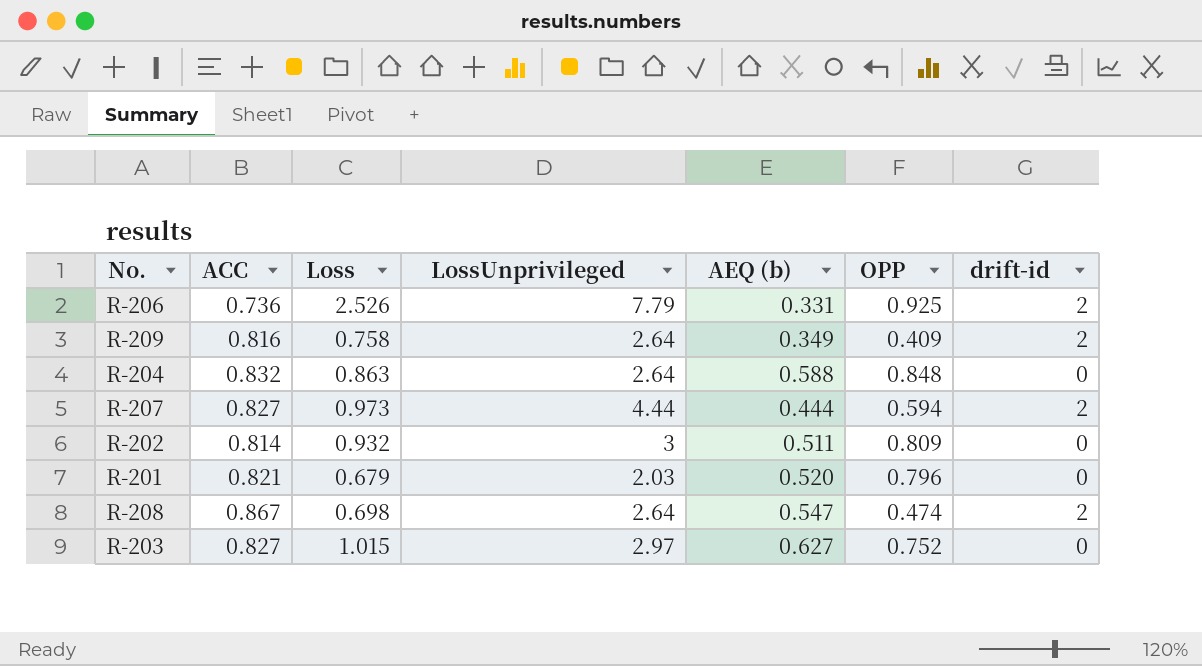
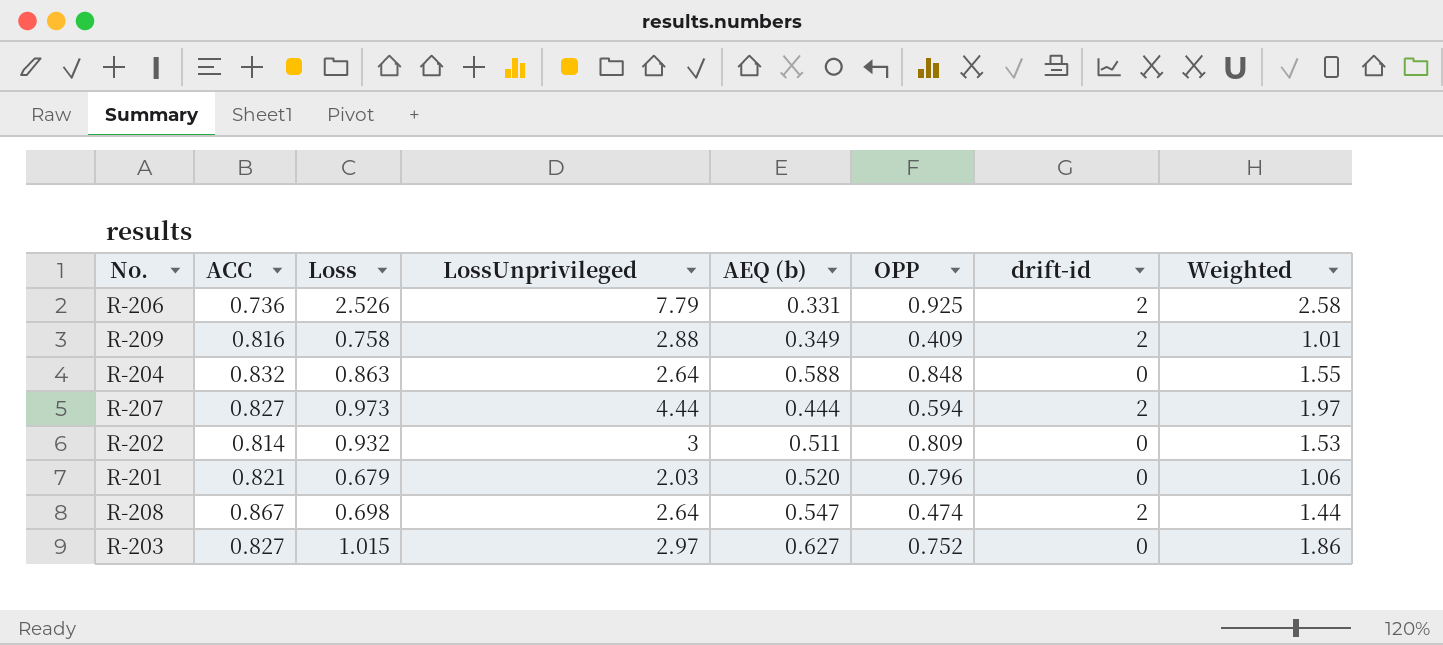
column Weighted | formula: none -> [LossUnprivileged] * [AEQ (b)]
R-209 | LossUnprivileged: 2.64 -> 2.88

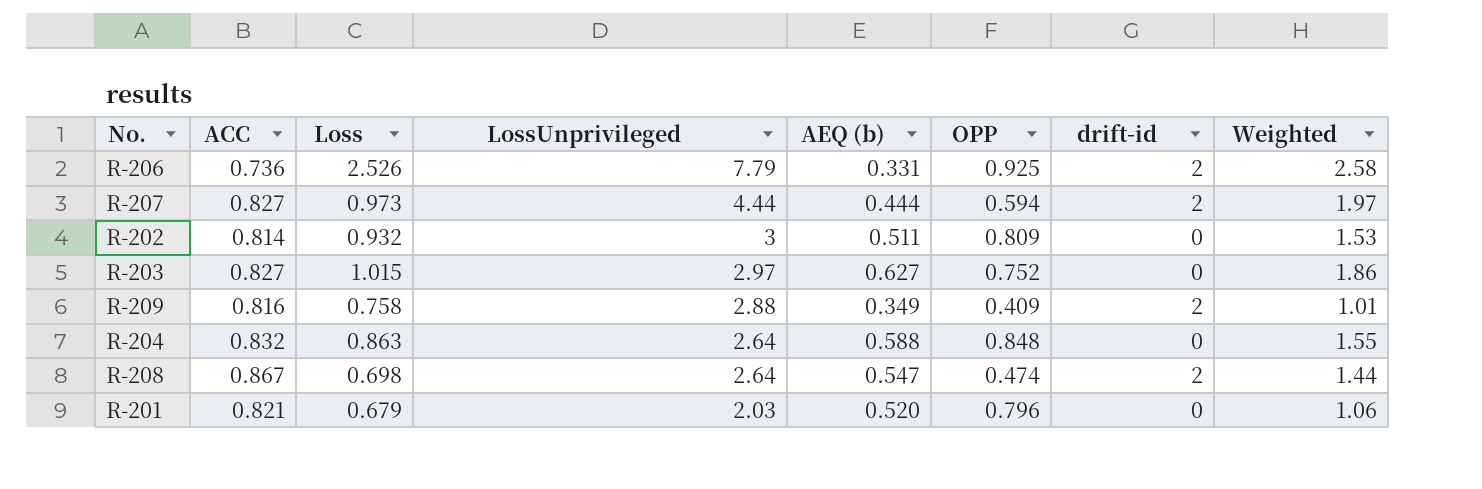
row order: none -> LossUnprivileged descending

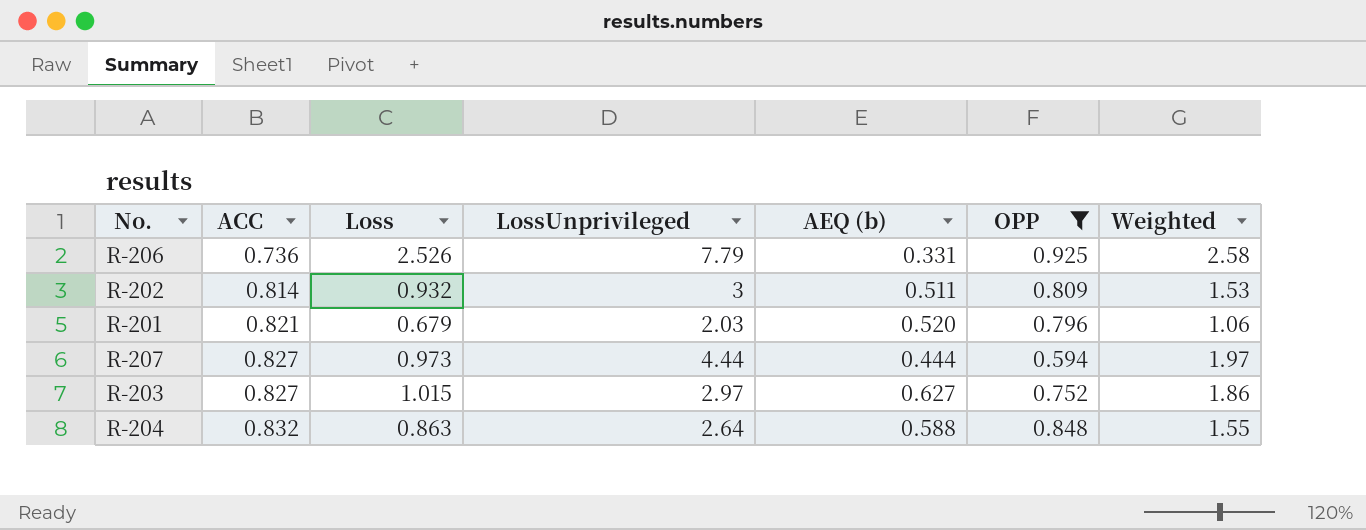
filter: none -> OPP >= 0.594
row order: LossUnprivileged descending -> ACC ascending
column drift-id | position: 7 -> none

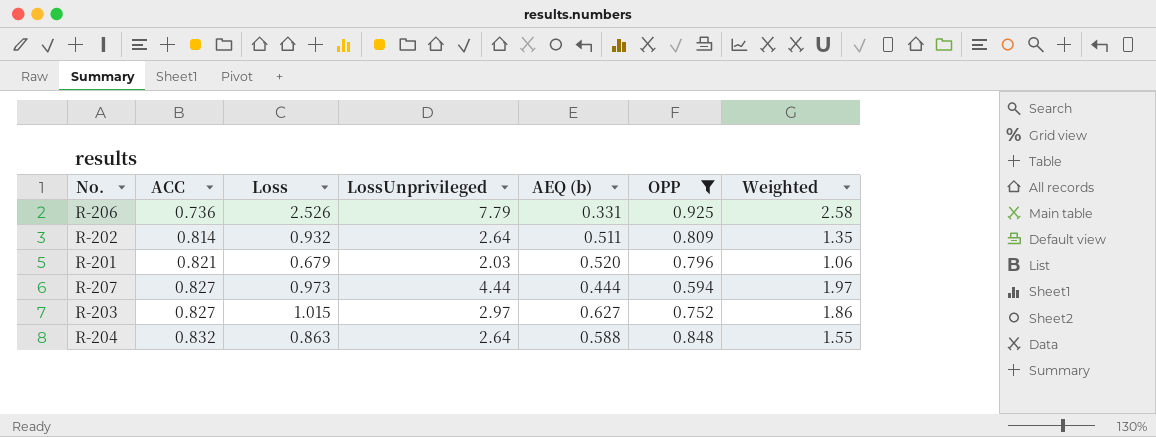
R-202 | LossUnprivileged: 3 -> 2.64
R-202 | Weighted: 1.53 -> 1.35

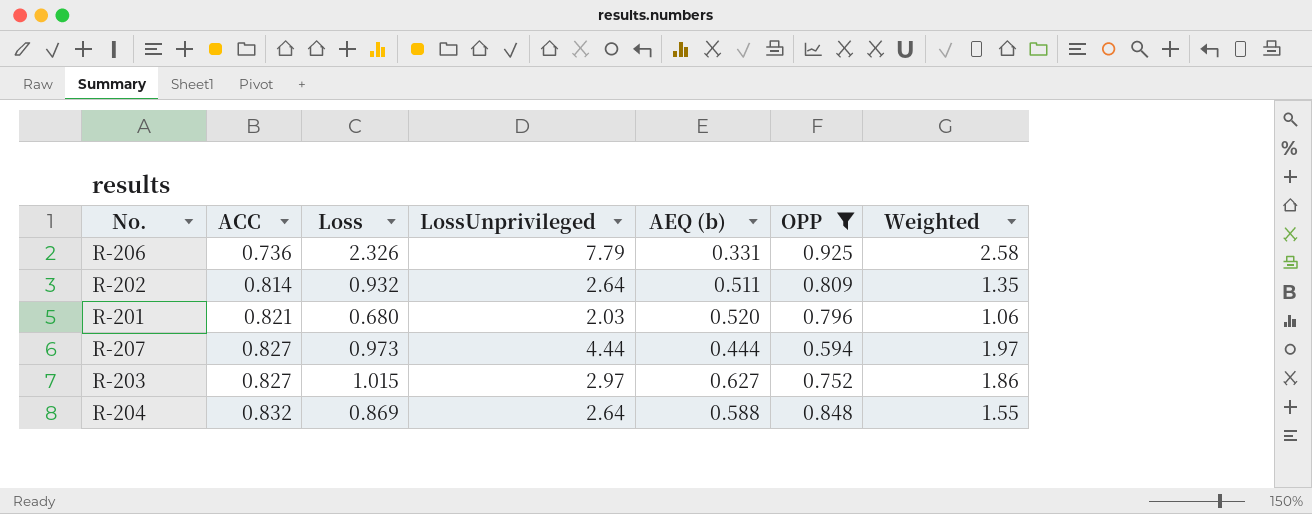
R-206 | Loss: 2.526 -> 2.326
R-201 | Loss: 0.679 -> 0.680
R-204 | Loss: 0.863 -> 0.869

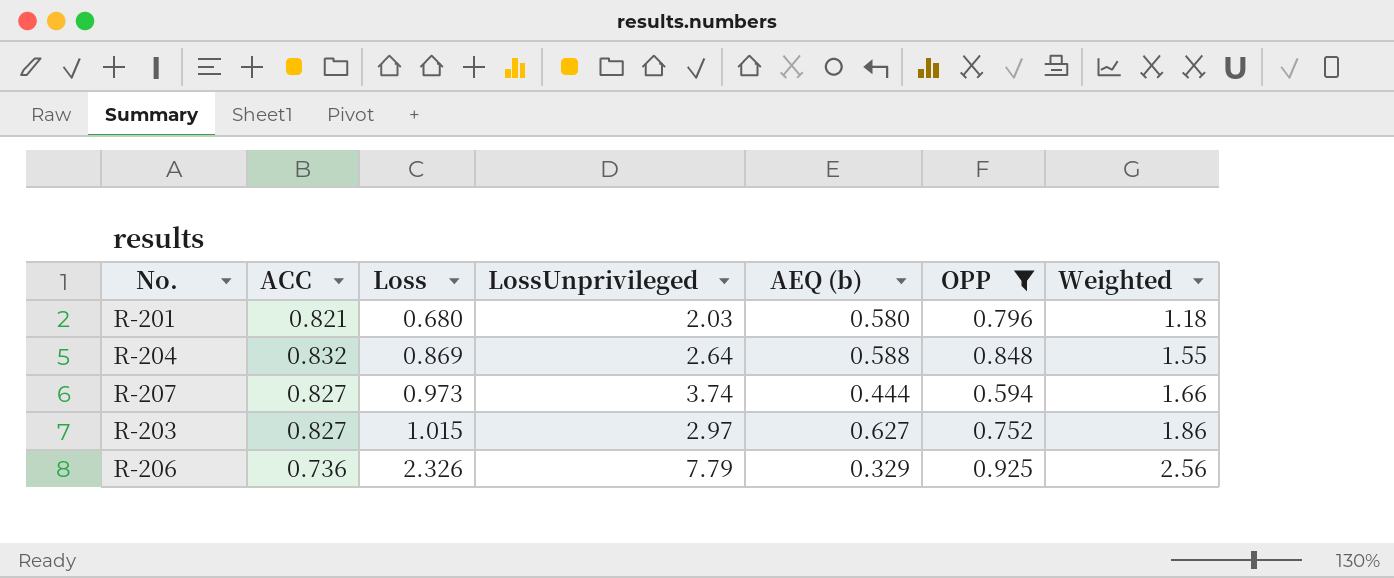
row order: ACC ascending -> Loss ascending
row R-202: 0.814 | 0.932 | 2.64 | 0.511 | 0.809 | 1.35 -> none
R-201 | AEQ (b): 0.520 -> 0.580
R-201 | Weighted: 1.06 -> 1.18
R-207 | LossUnprivileged: 4.44 -> 3.74
R-207 | Weighted: 1.97 -> 1.66
R-206 | AEQ (b): 0.331 -> 0.329
R-206 | Weighted: 2.58 -> 2.56

